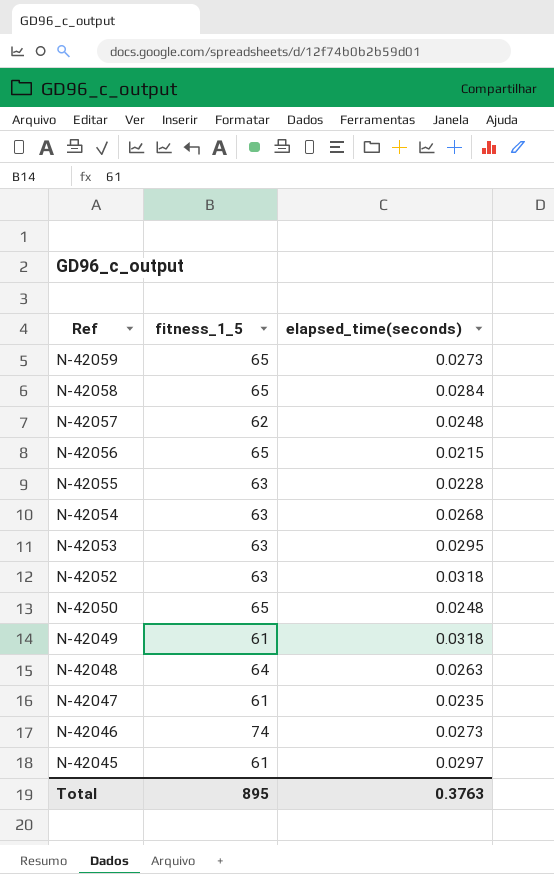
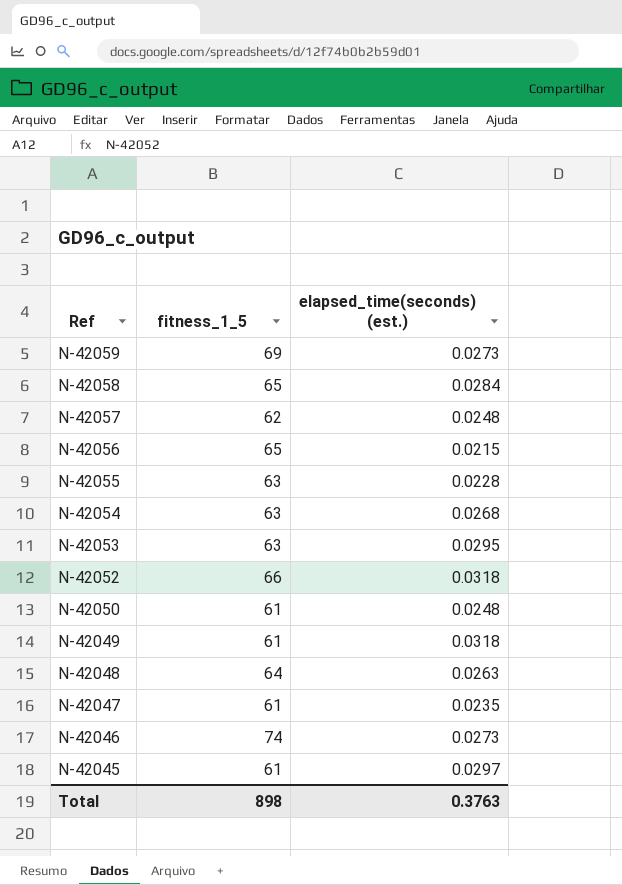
column name: elapsed_time(seconds) -> elapsed_time(seconds) (est.)
N-42059 | fitness_1_5: 65 -> 69
N-42052 | fitness_1_5: 63 -> 66
N-42050 | fitness_1_5: 65 -> 61
Total | fitness_1_5: 895 -> 898

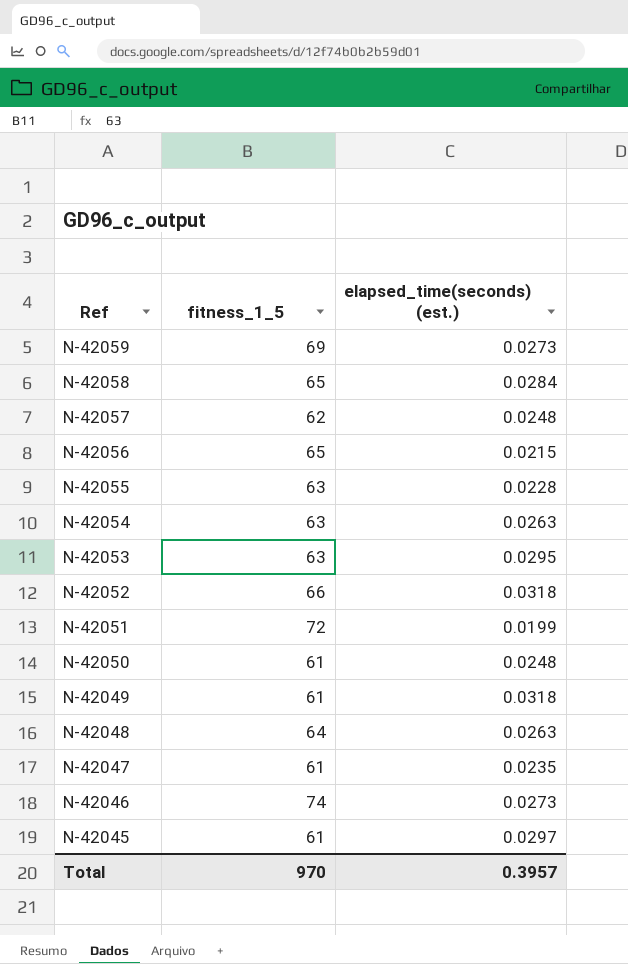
N-42054 | elapsed_time(seconds) (est.): 0.0268 -> 0.0263
row N-42051: none -> 72 | 0.0199
Total | fitness_1_5: 898 -> 970
Total | elapsed_time(seconds) (est.): 0.3763 -> 0.3957

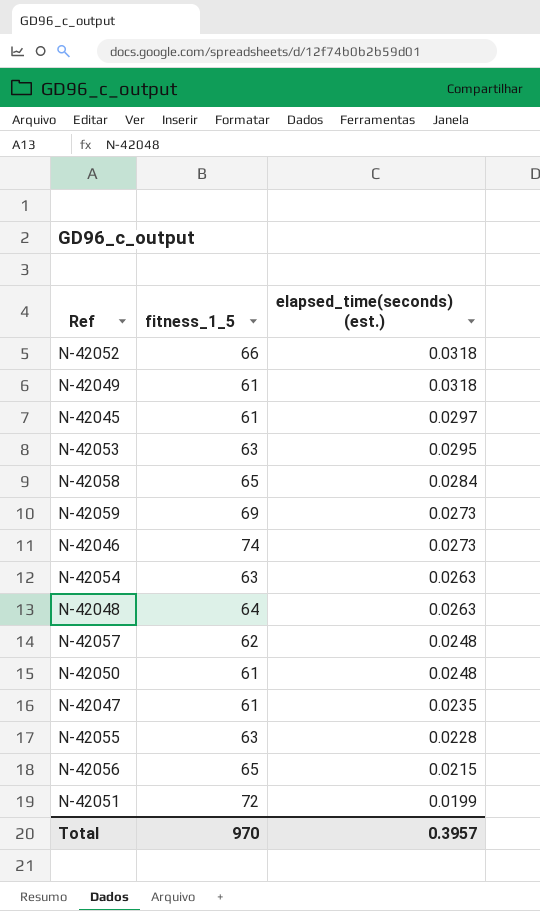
row order: Ref descending -> elapsed_time(seconds) (est.) descending

